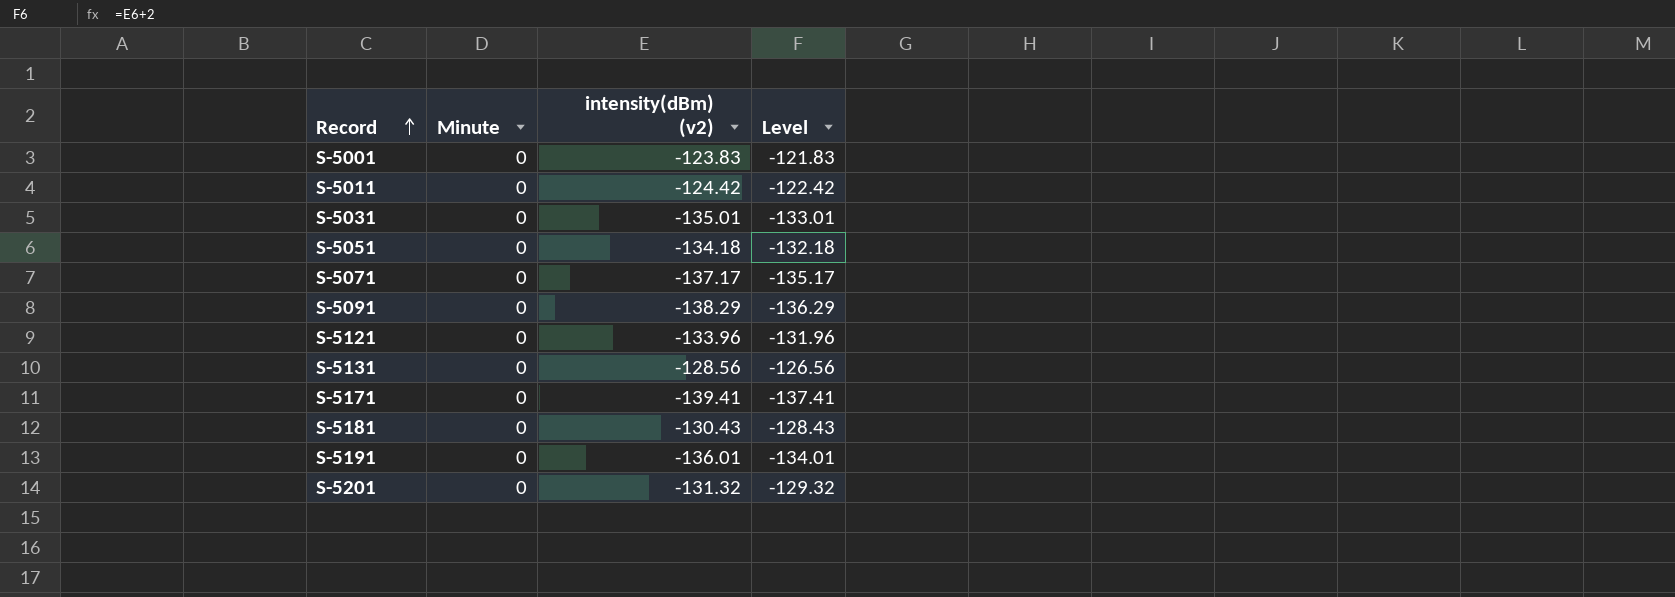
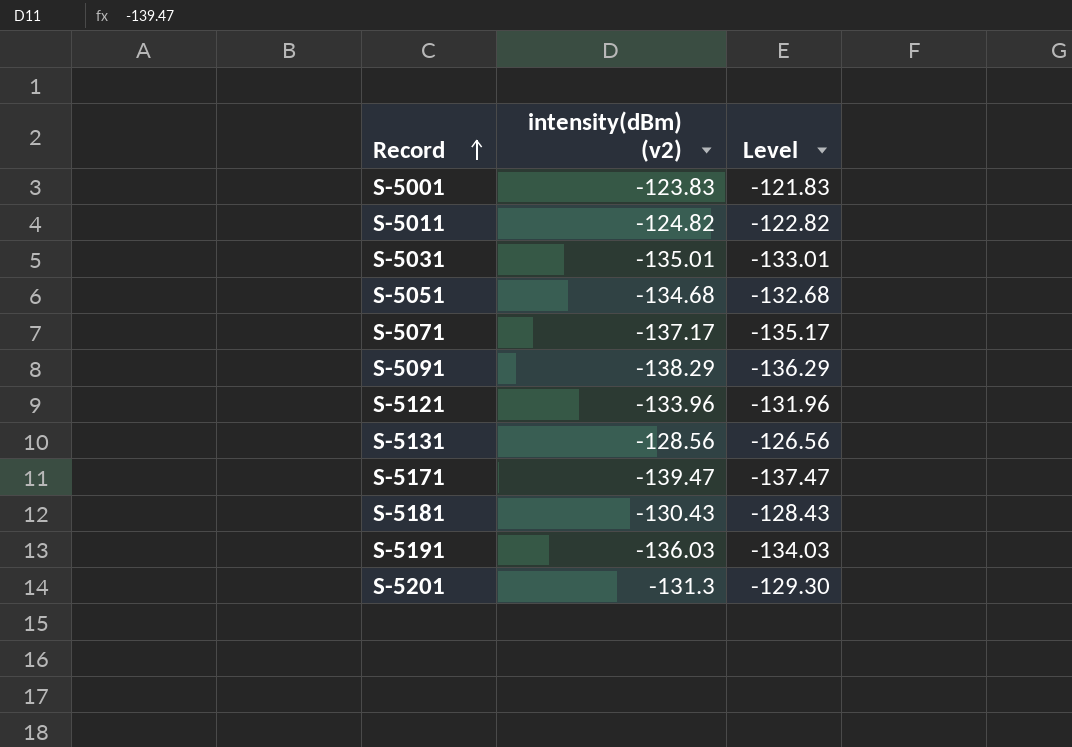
column Minute | position: 2 -> none
S-5011 | intensity(dBm) (v2): -124.42 -> -124.82
S-5011 | Level: -122.42 -> -122.82
S-5051 | intensity(dBm) (v2): -134.18 -> -134.68
S-5051 | Level: -132.18 -> -132.68
S-5171 | intensity(dBm) (v2): -139.41 -> -139.47
S-5171 | Level: -137.41 -> -137.47
S-5191 | intensity(dBm) (v2): -136.01 -> -136.03
S-5191 | Level: -134.01 -> -134.03
S-5201 | intensity(dBm) (v2): -131.32 -> -131.3
S-5201 | Level: -129.32 -> -129.30

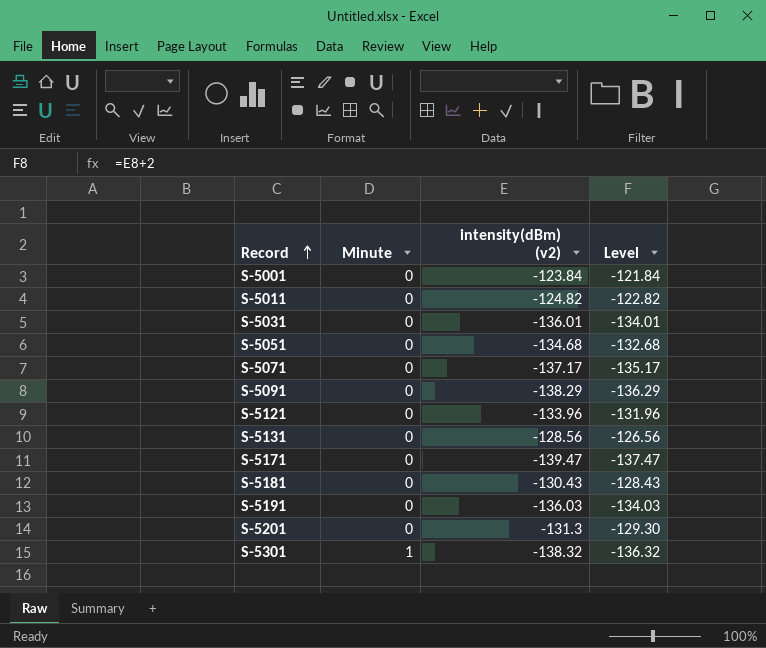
column Minute | position: none -> 2
S-5001 | intensity(dBm) (v2): -123.83 -> -123.84
S-5001 | Level: -121.83 -> -121.84
S-5031 | intensity(dBm) (v2): -135.01 -> -136.01
S-5031 | Level: -133.01 -> -134.01
row S-5301: none -> 1 | -138.32 | -136.32

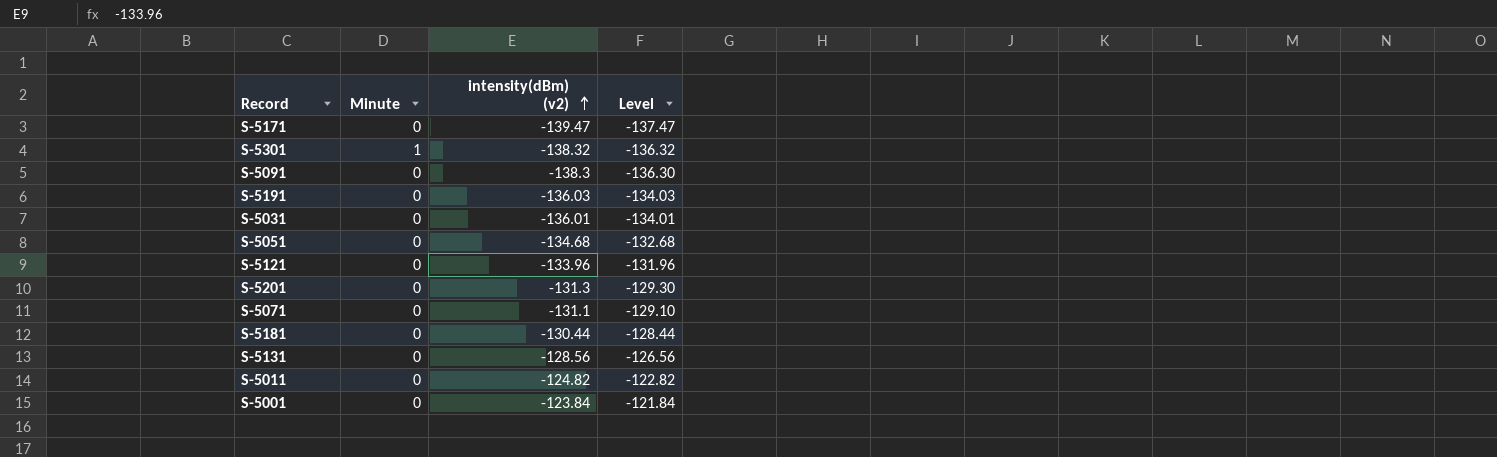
row order: Record ascending -> intensity(dBm) (v2) ascending
S-5091 | intensity(dBm) (v2): -138.29 -> -138.3
S-5091 | Level: -136.29 -> -136.30
S-5071 | intensity(dBm) (v2): -137.17 -> -131.1
S-5071 | Level: -135.17 -> -129.10
S-5181 | intensity(dBm) (v2): -130.43 -> -130.44
S-5181 | Level: -128.43 -> -128.44

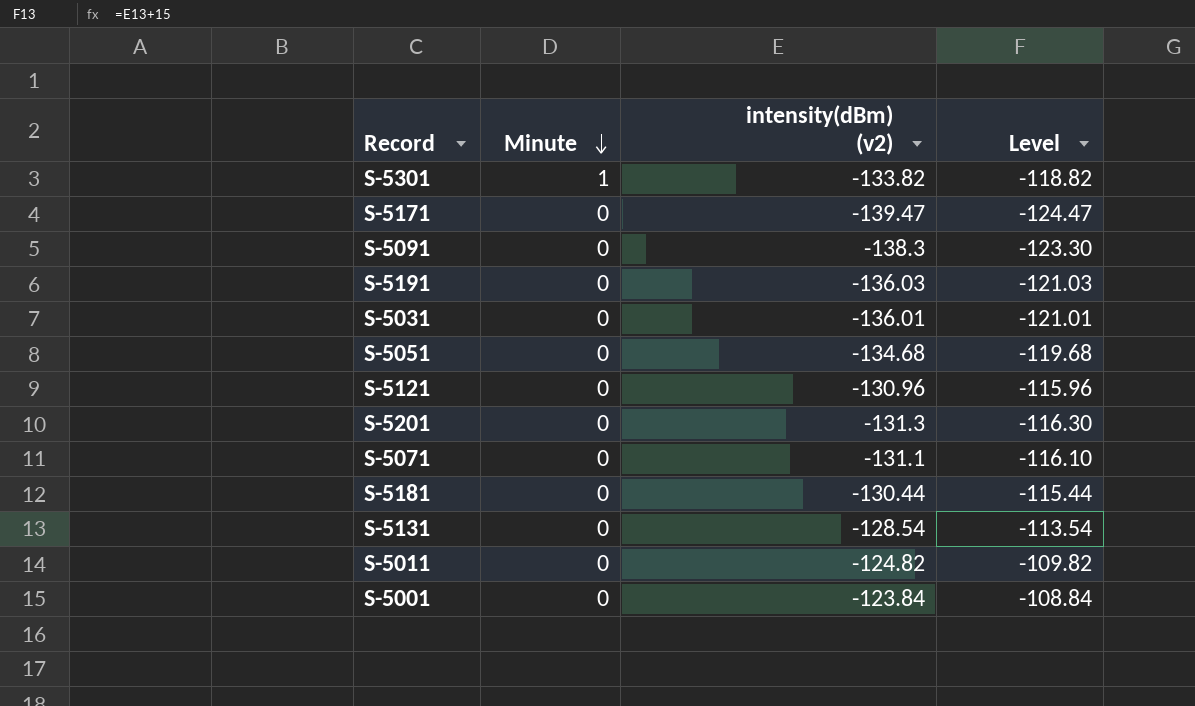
row order: intensity(dBm) (v2) ascending -> Minute descending
column Level | formula: [intensity(dBm) (v2)] + 2 -> [intensity(dBm) (v2)] + 15
S-5301 | intensity(dBm) (v2): -138.32 -> -133.82
S-5121 | intensity(dBm) (v2): -133.96 -> -130.96
S-5131 | intensity(dBm) (v2): -128.56 -> -128.54

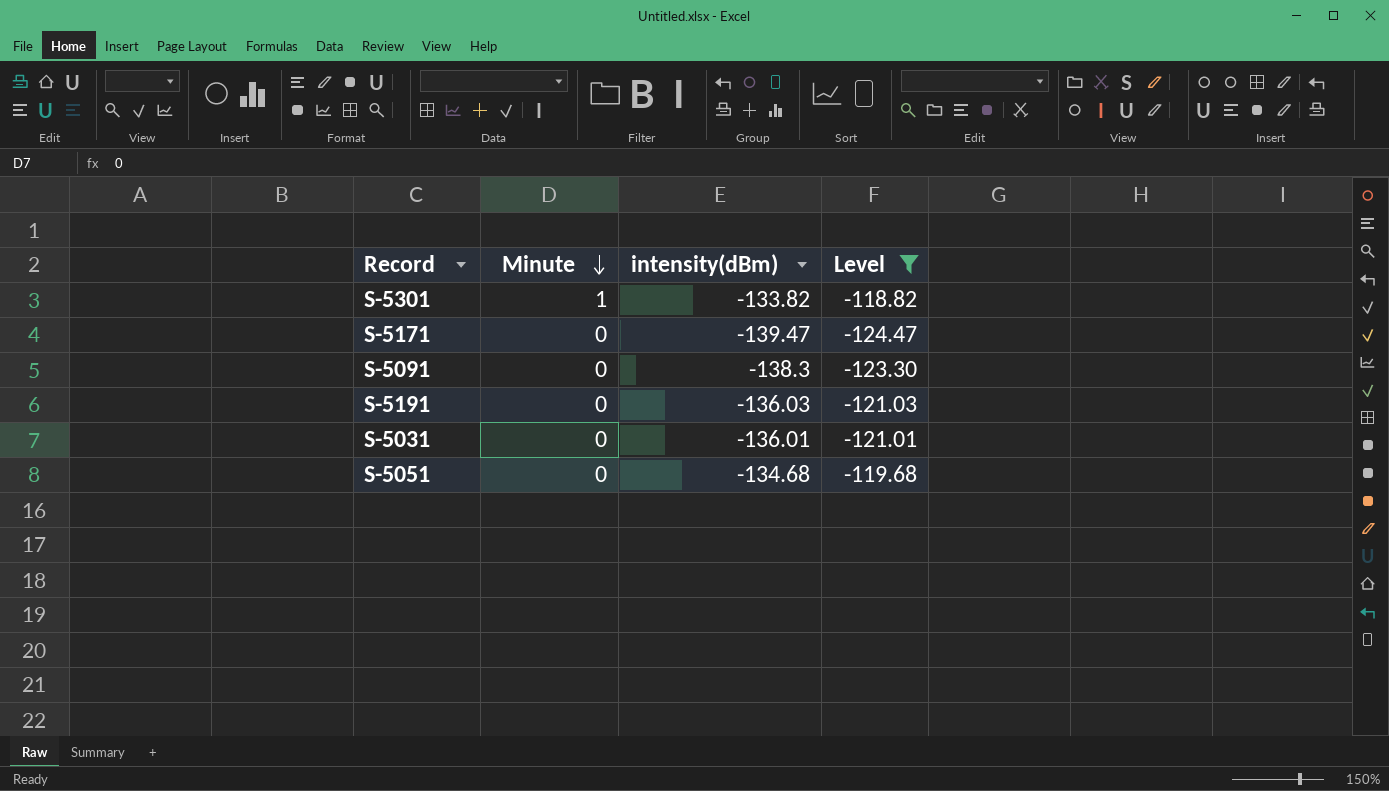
filter: none -> Level <= -118.82
column name: intensity(dBm) (v2) -> intensity(dBm)

